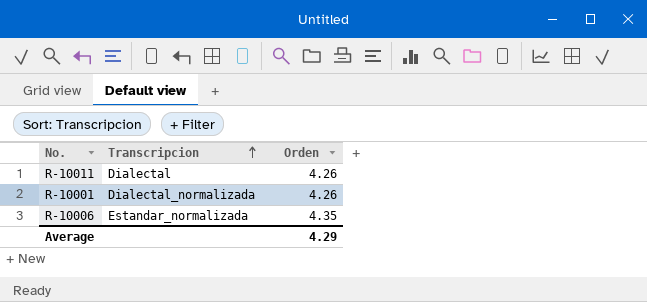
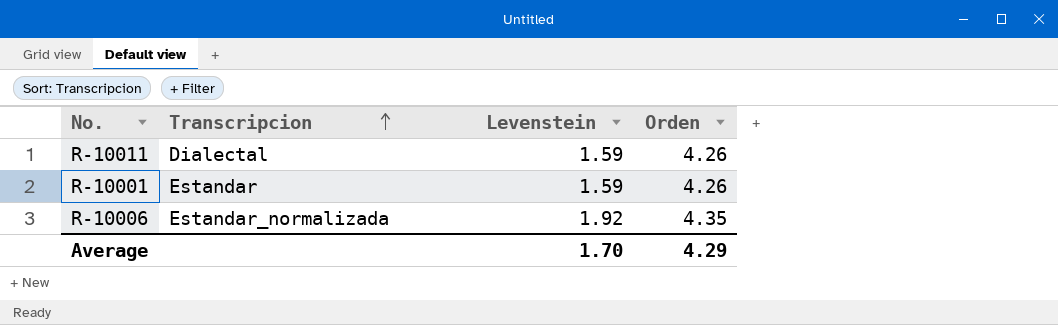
column Levenstein | position: none -> 3
R-10001 | Transcripcion: Dialectal_normalizada -> Estandar

